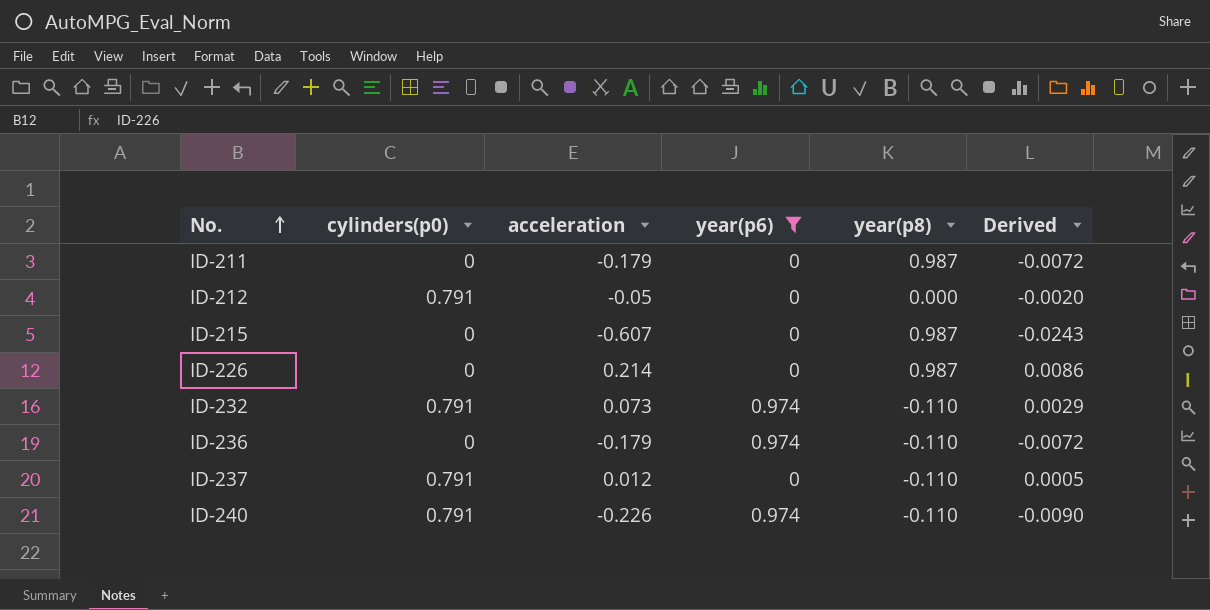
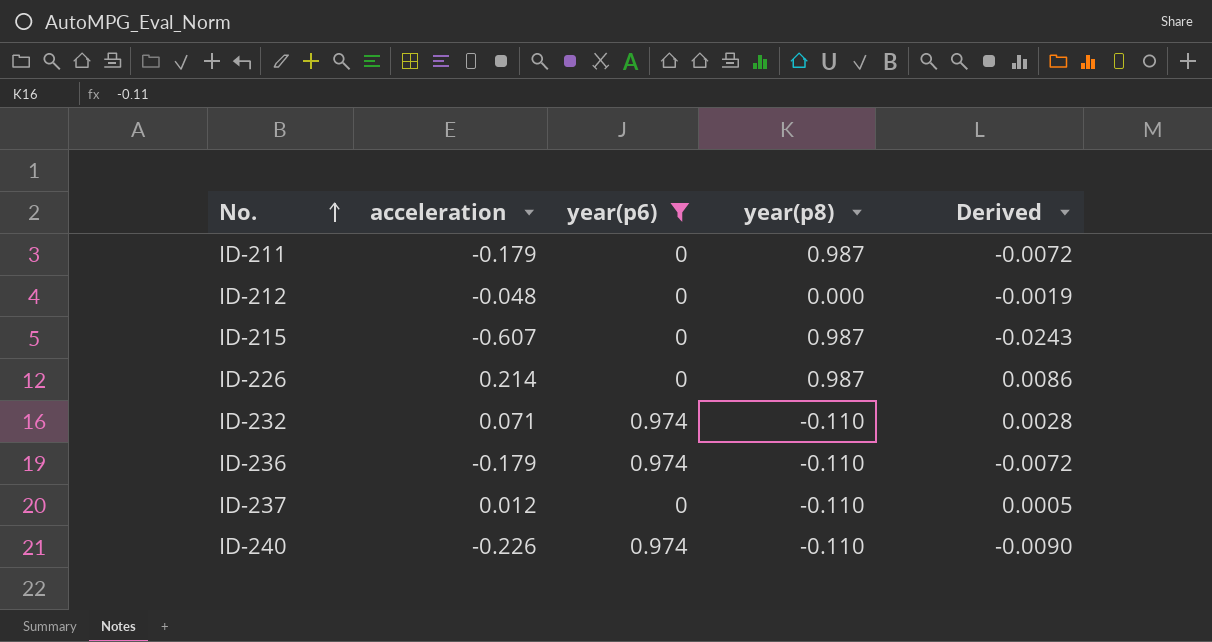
column cylinders(p0) | position: 2 -> none
ID-212 | acceleration: -0.05 -> -0.048
ID-212 | Derived: -0.0020 -> -0.0019
ID-232 | acceleration: 0.073 -> 0.071
ID-232 | Derived: 0.0029 -> 0.0028

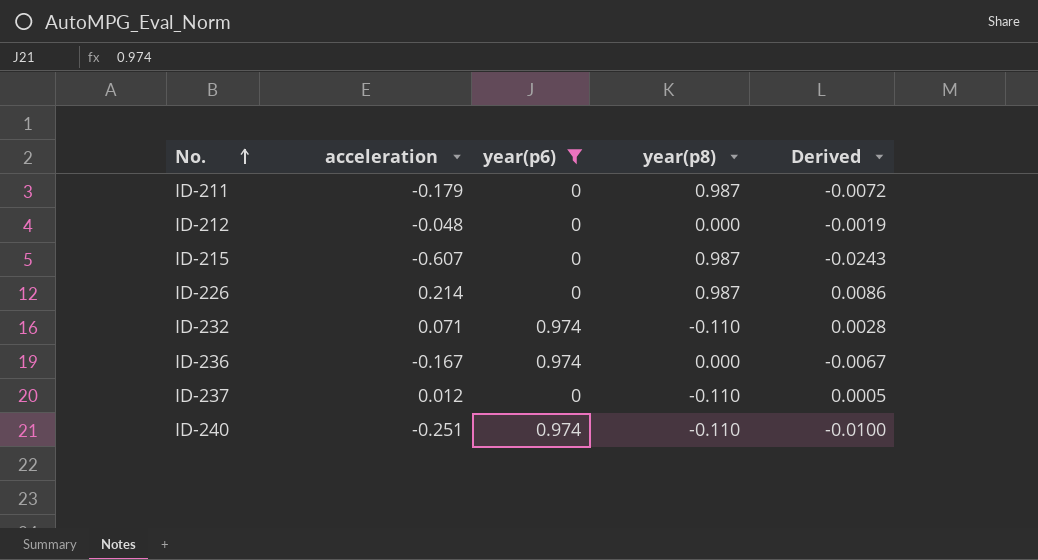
ID-236 | acceleration: -0.179 -> -0.167
ID-236 | year(p8): -0.110 -> 0.000
ID-236 | Derived: -0.0072 -> -0.0067
ID-240 | acceleration: -0.226 -> -0.251
ID-240 | Derived: -0.0090 -> -0.0100

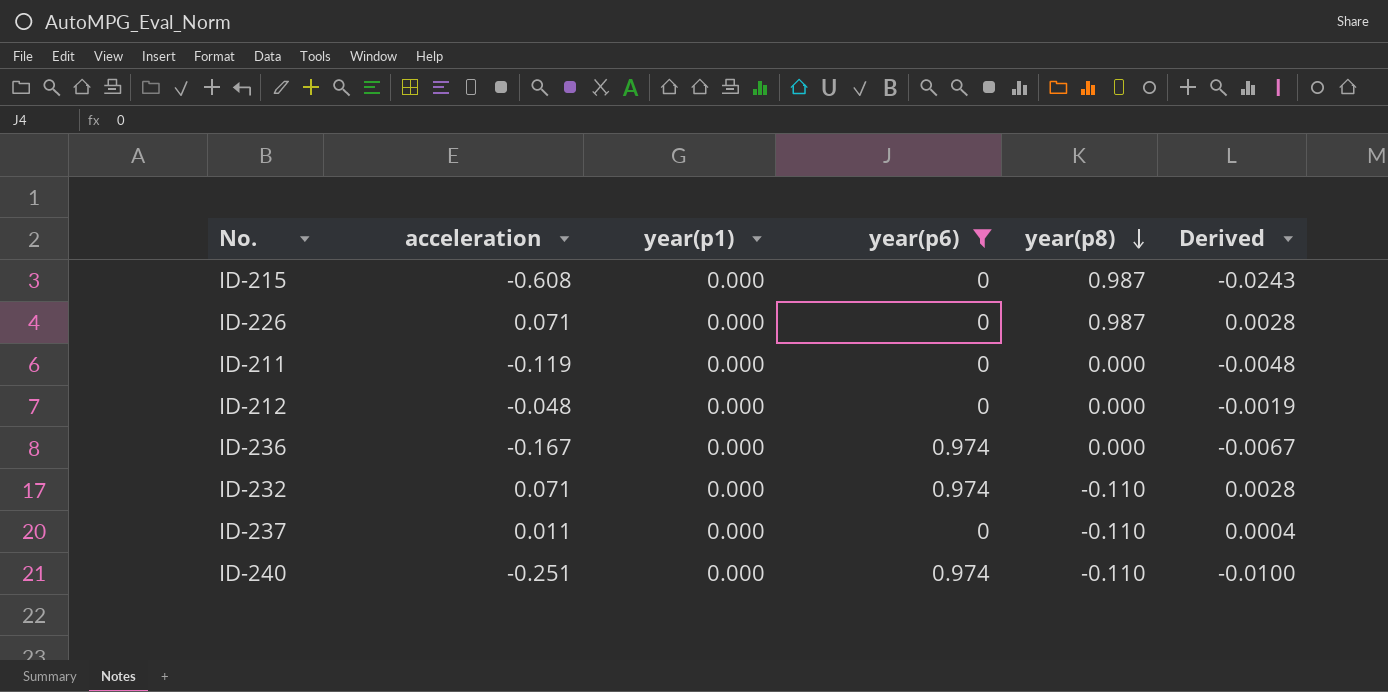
row order: No. ascending -> year(p8) descending
column year(p1) | position: none -> 3
ID-215 | acceleration: -0.607 -> -0.608
ID-226 | acceleration: 0.214 -> 0.071
ID-226 | Derived: 0.0086 -> 0.0028
ID-211 | acceleration: -0.179 -> -0.119
ID-211 | year(p8): 0.987 -> 0.000
ID-211 | Derived: -0.0072 -> -0.0048
ID-237 | acceleration: 0.012 -> 0.011
ID-237 | Derived: 0.0005 -> 0.0004

